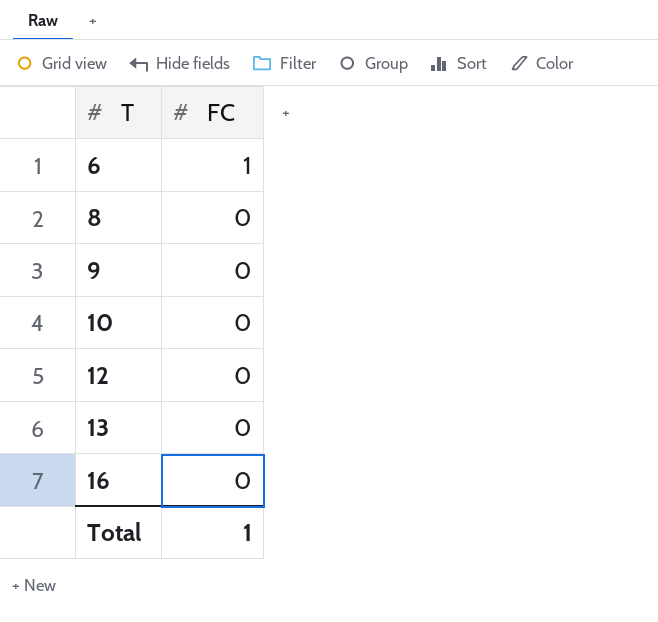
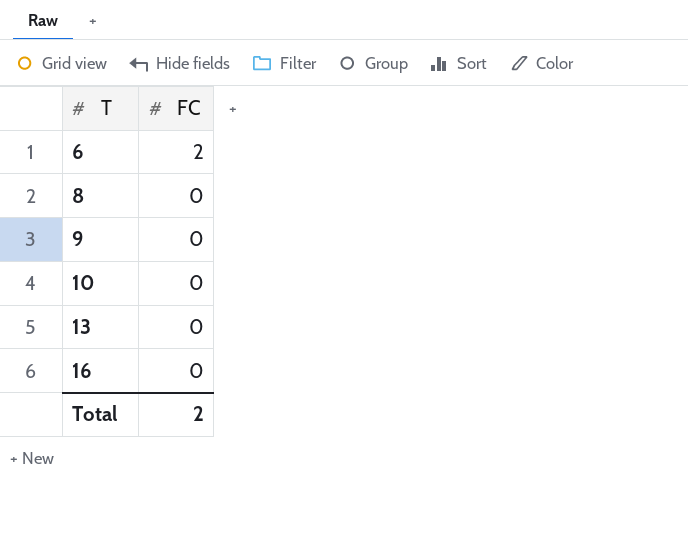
row 12: 0 -> none
6 | FC: 1 -> 2
Total | FC: 1 -> 2

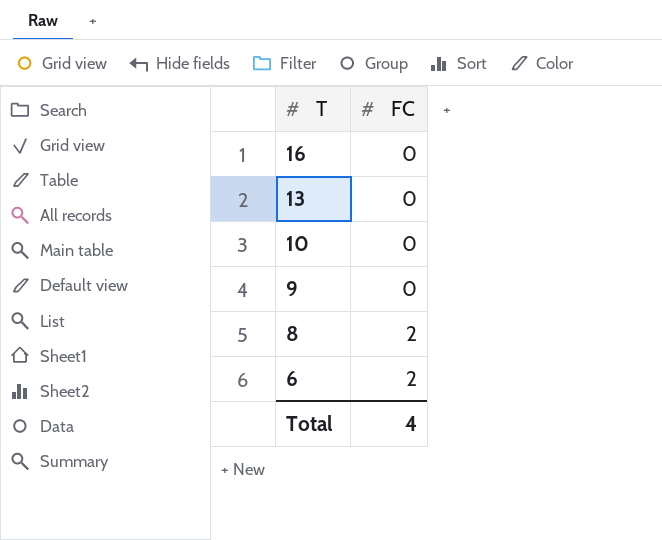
row order: T ascending -> T descending
8 | FC: 0 -> 2
Total | FC: 2 -> 4

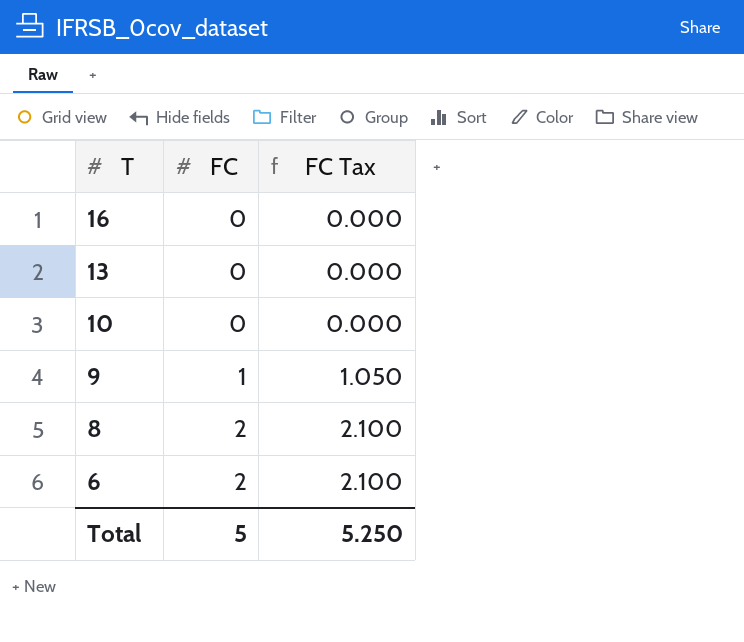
column FC Tax | formula: none -> [FC] * 1.05
9 | FC: 0 -> 1
Total | FC: 4 -> 5

